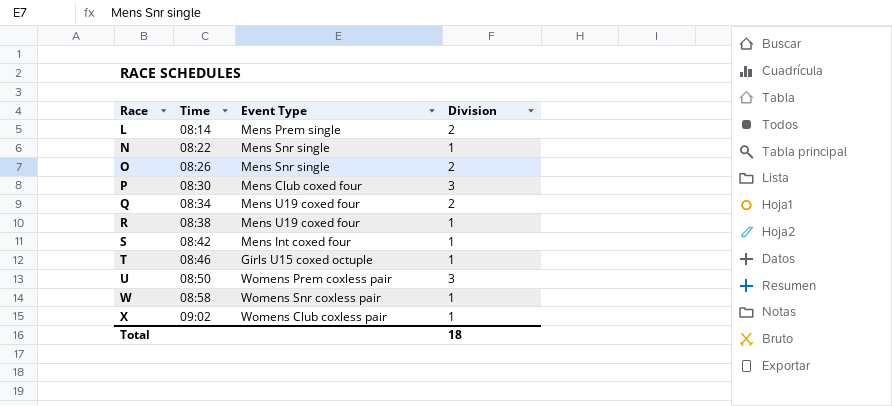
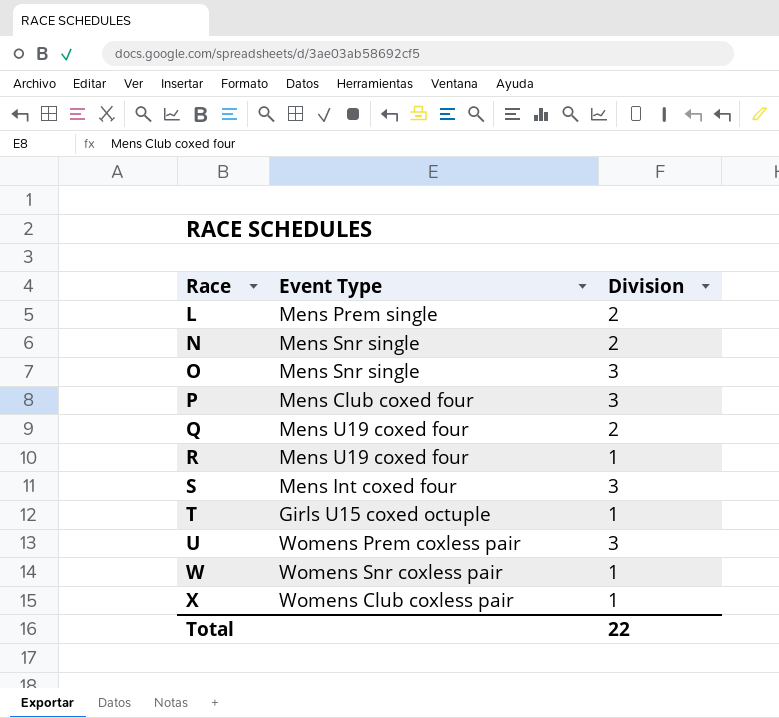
column Time | position: 2 -> none
N | Division: 1 -> 2
O | Division: 2 -> 3
S | Division: 1 -> 3
Total | Division: 18 -> 22

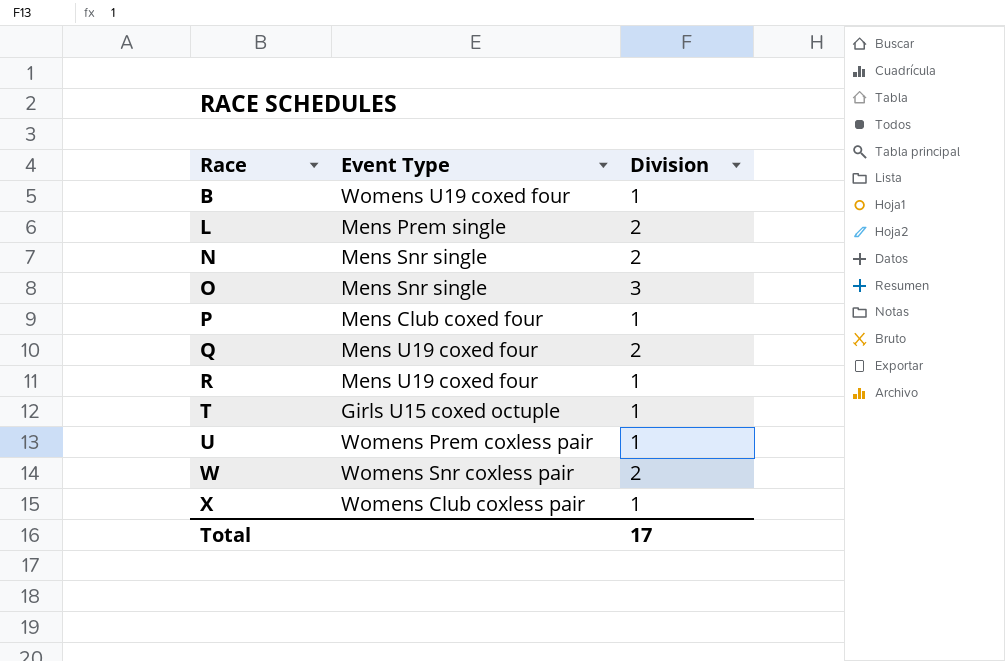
row S: Mens Int coxed four | 3 -> none
row B: none -> Womens U19 coxed four | 1
P | Division: 3 -> 1
U | Division: 3 -> 1
W | Division: 1 -> 2
Total | Division: 22 -> 17

